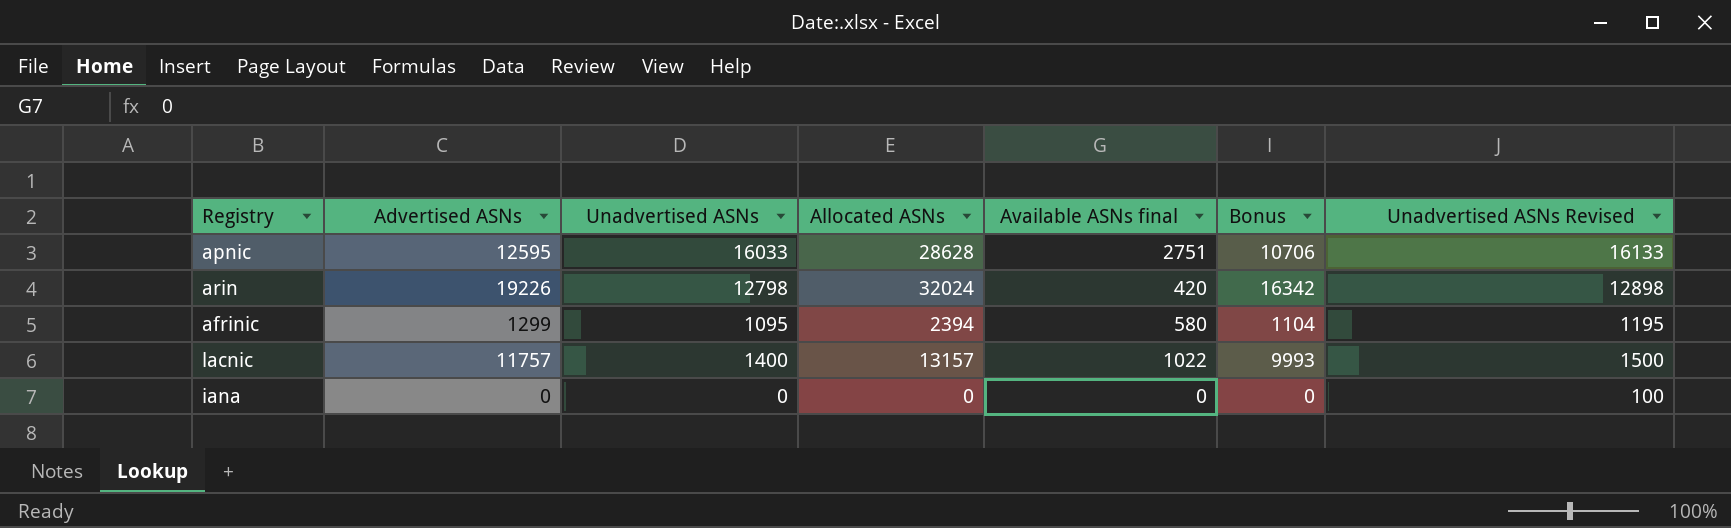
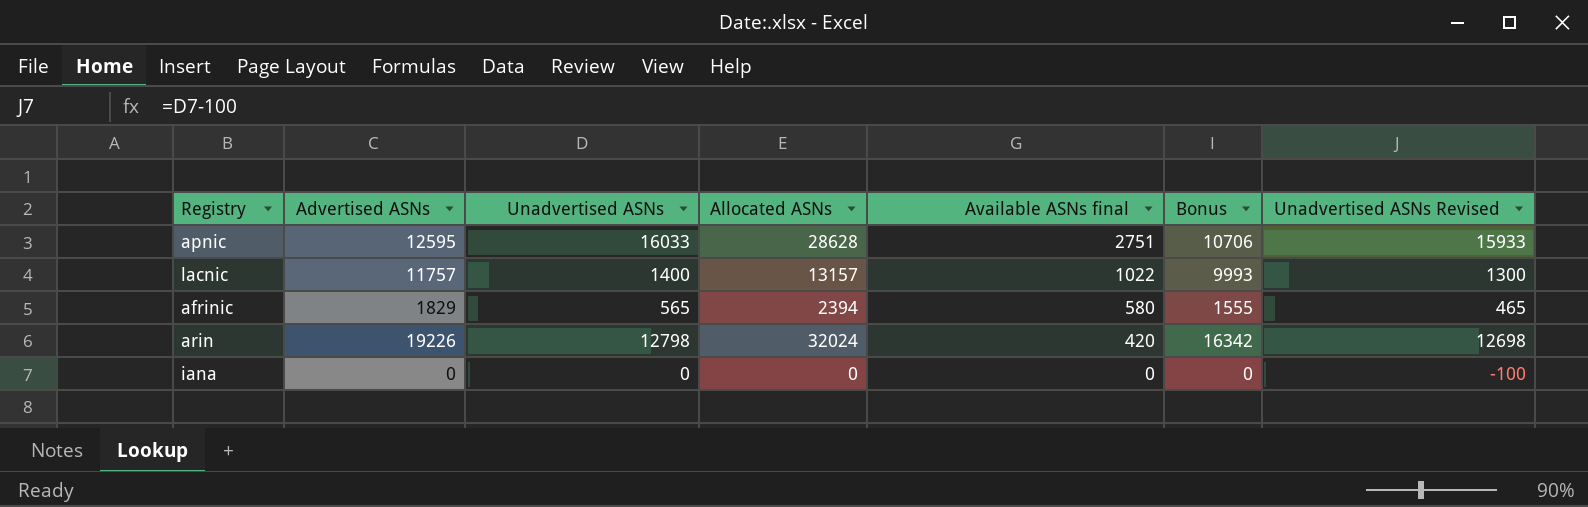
row order: none -> Available ASNs final descending
column Unadvertised ASNs Revised | formula: [Unadvertised ASNs] + 100 -> [Unadvertised ASNs] - 100
afrinic | Advertised ASNs: 1299 -> 1829
afrinic | Unadvertised ASNs: 1095 -> 565
afrinic | Bonus: 1104 -> 1555

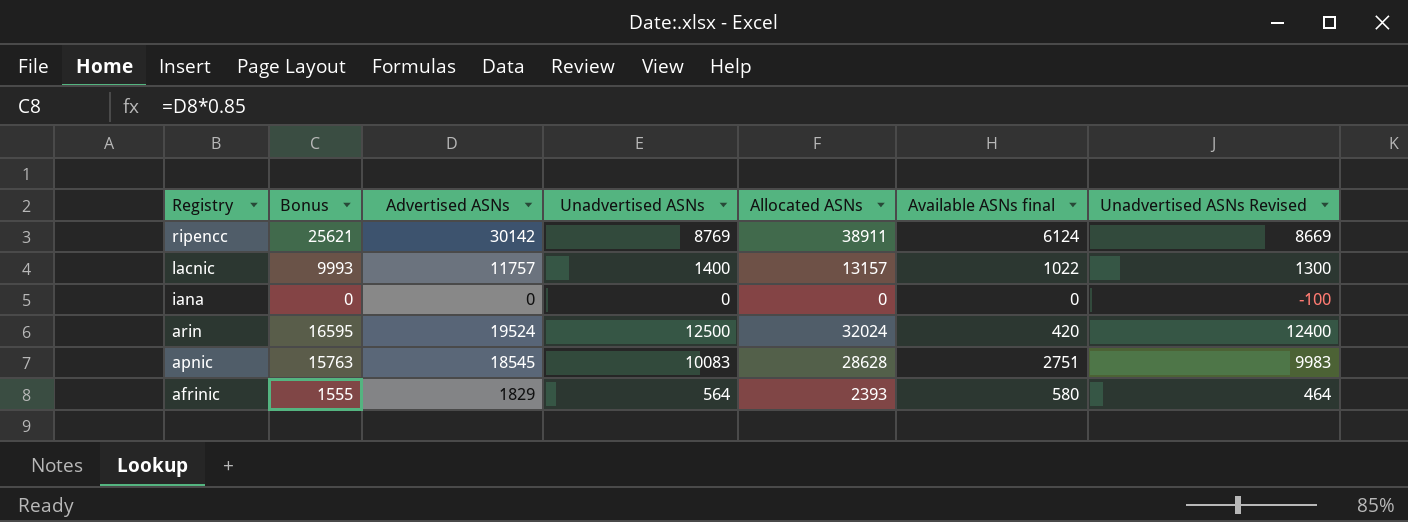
row order: Available ASNs final descending -> Registry descending
column Bonus | position: 6 -> 2
row ripencc: none -> 25621 | 30142 | 8769 | 38911 | 6124 | 8669
arin | Bonus: 16342 -> 16595
arin | Advertised ASNs: 19226 -> 19524
arin | Unadvertised ASNs: 12798 -> 12500
arin | Unadvertised ASNs Revised: 12698 -> 12400
apnic | Bonus: 10706 -> 15763
apnic | Advertised ASNs: 12595 -> 18545
apnic | Unadvertised ASNs: 16033 -> 10083
apnic | Unadvertised ASNs Revised: 15933 -> 9983
afrinic | Unadvertised ASNs: 565 -> 564
afrinic | Allocated ASNs: 2394 -> 2393
afrinic | Unadvertised ASNs Revised: 465 -> 464

